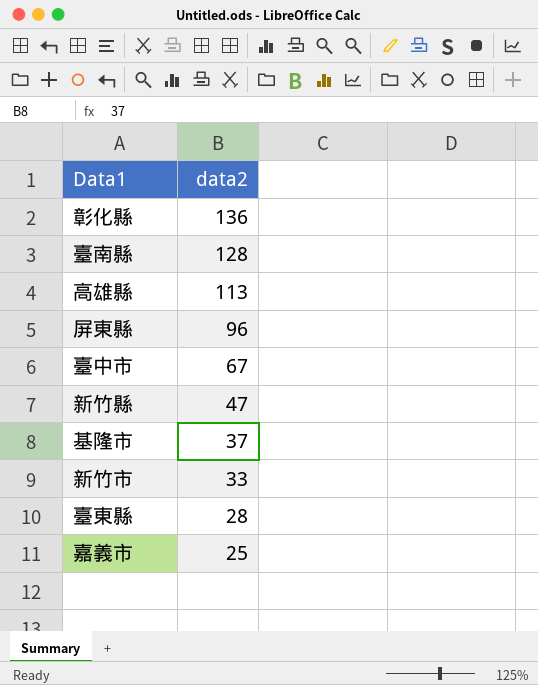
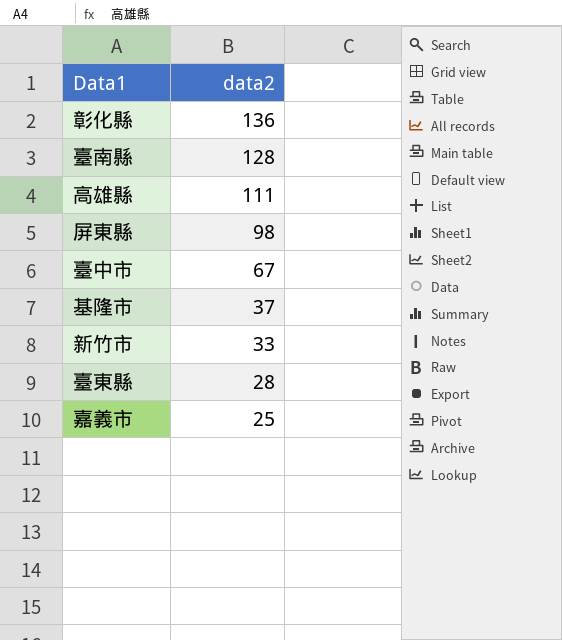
row 新竹縣: 47 -> none
高雄縣 | data2: 113 -> 111
屏東縣 | data2: 96 -> 98

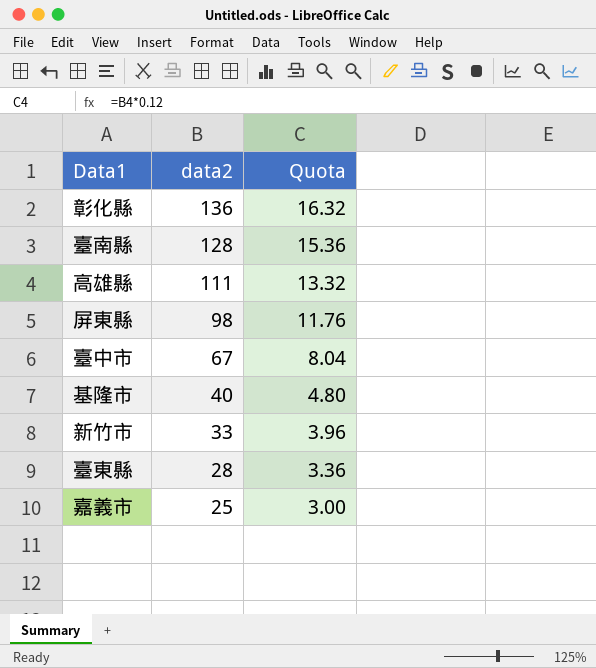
column Quota | formula: none -> [data2] * 0.12
基隆市 | data2: 37 -> 40

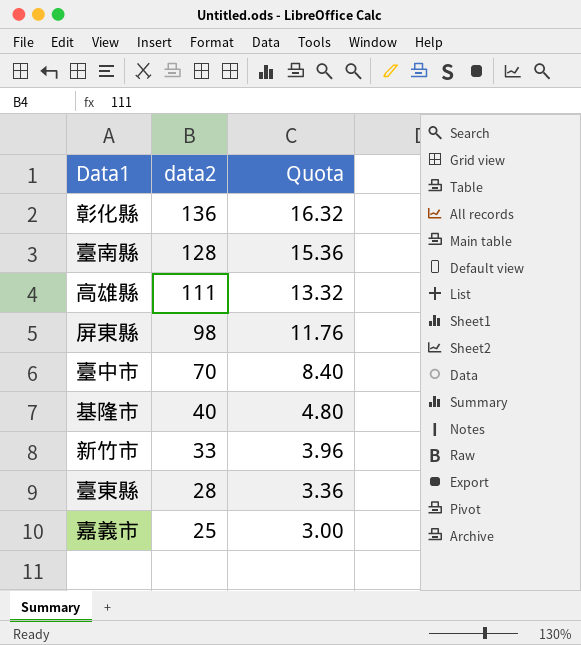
臺中市 | data2: 67 -> 70
臺中市 | Quota: 8.04 -> 8.40

